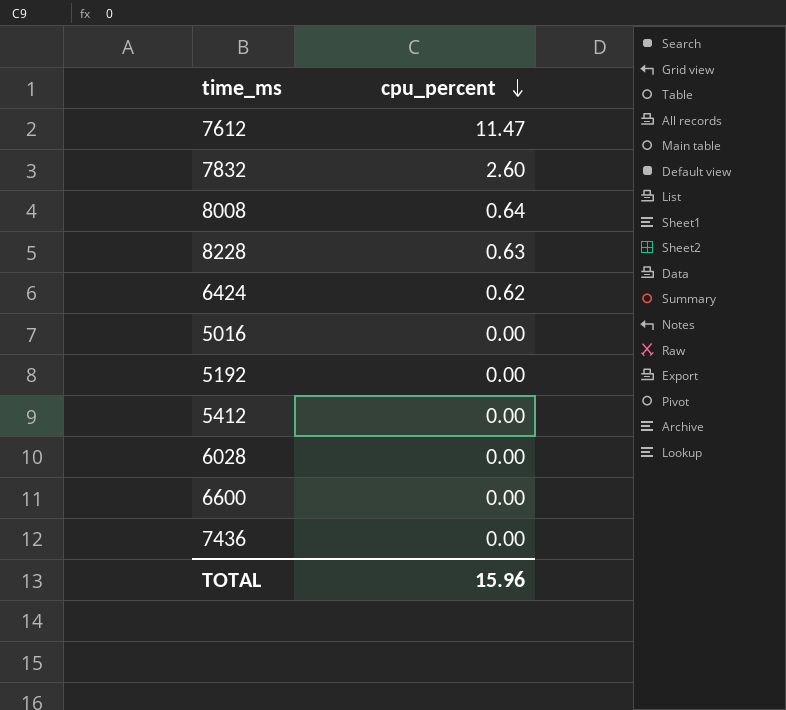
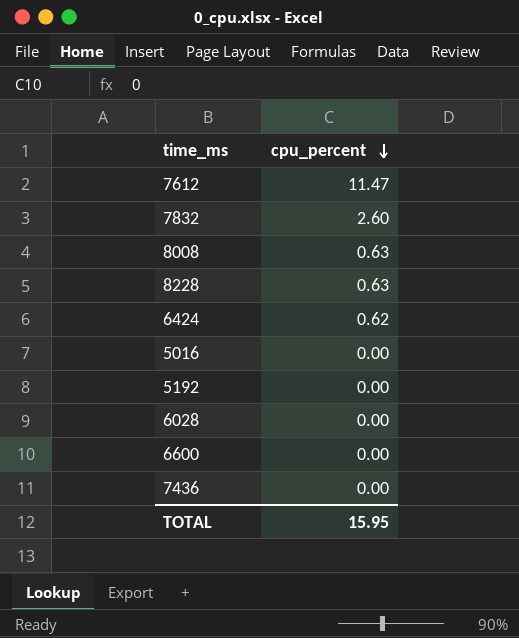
row 5412: 0.00 -> none
8008 | cpu_percent: 0.64 -> 0.63
TOTAL | cpu_percent: 15.96 -> 15.95

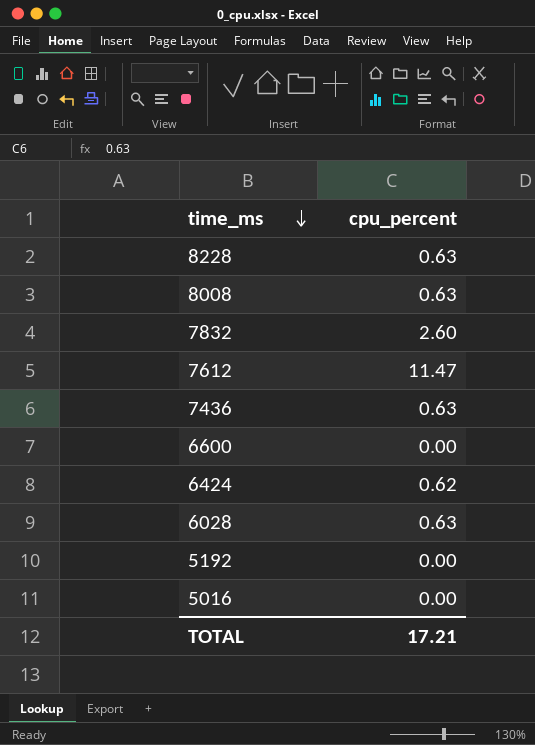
row order: cpu_percent descending -> time_ms descending
7436 | cpu_percent: 0.00 -> 0.63
6028 | cpu_percent: 0.00 -> 0.63
TOTAL | cpu_percent: 15.95 -> 17.21

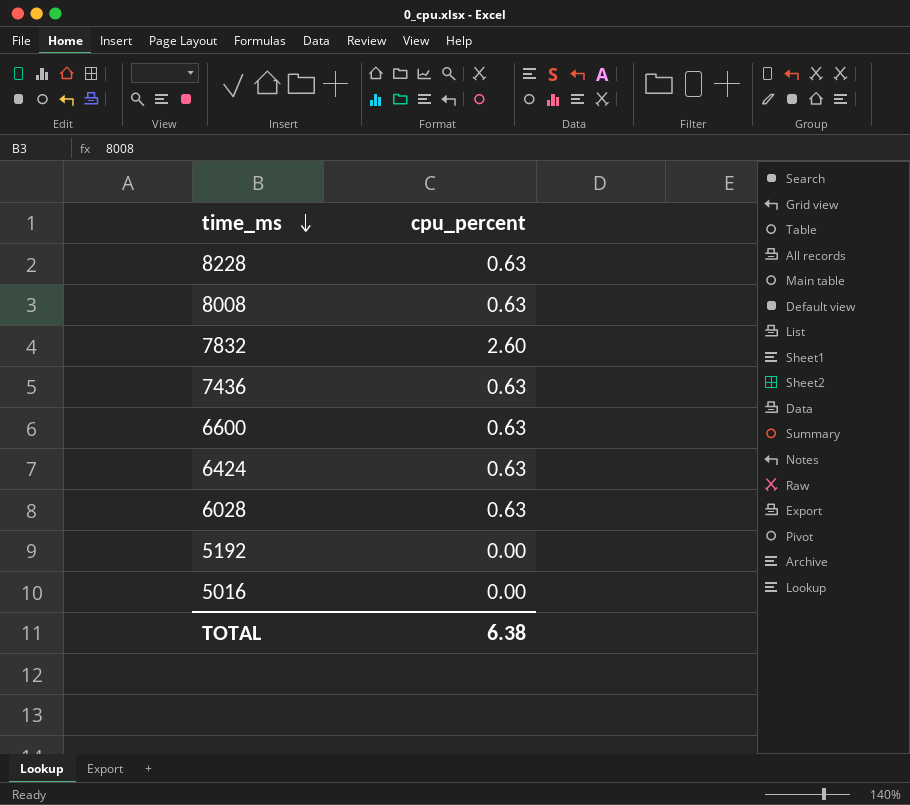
row 7612: 11.47 -> none
6600 | cpu_percent: 0.00 -> 0.63
6424 | cpu_percent: 0.62 -> 0.63
TOTAL | cpu_percent: 17.21 -> 6.38

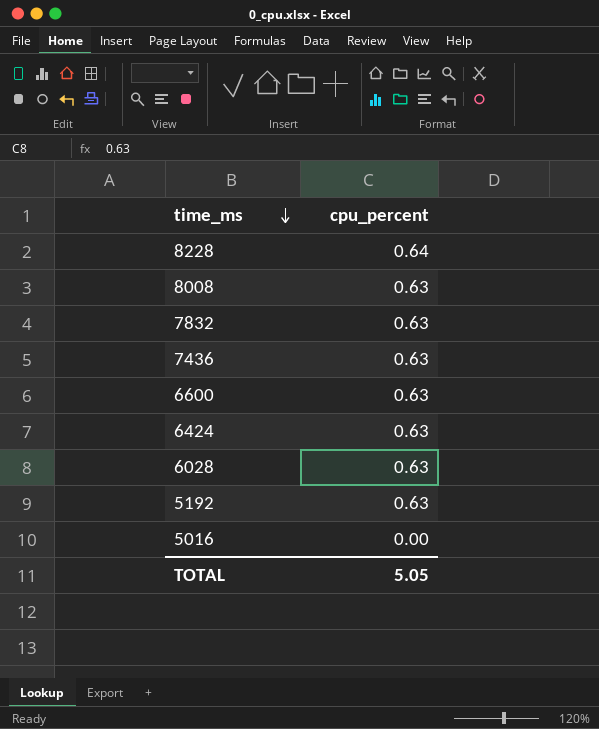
8228 | cpu_percent: 0.63 -> 0.64
7832 | cpu_percent: 2.60 -> 0.63
5192 | cpu_percent: 0.00 -> 0.63
TOTAL | cpu_percent: 6.38 -> 5.05

